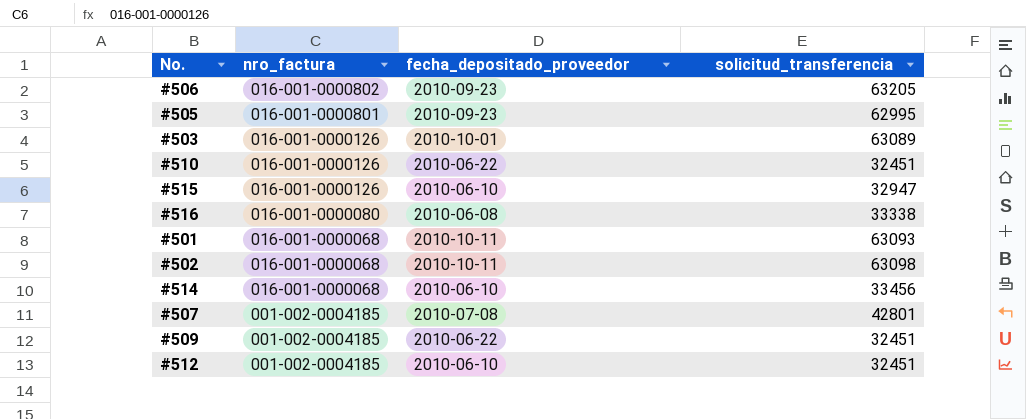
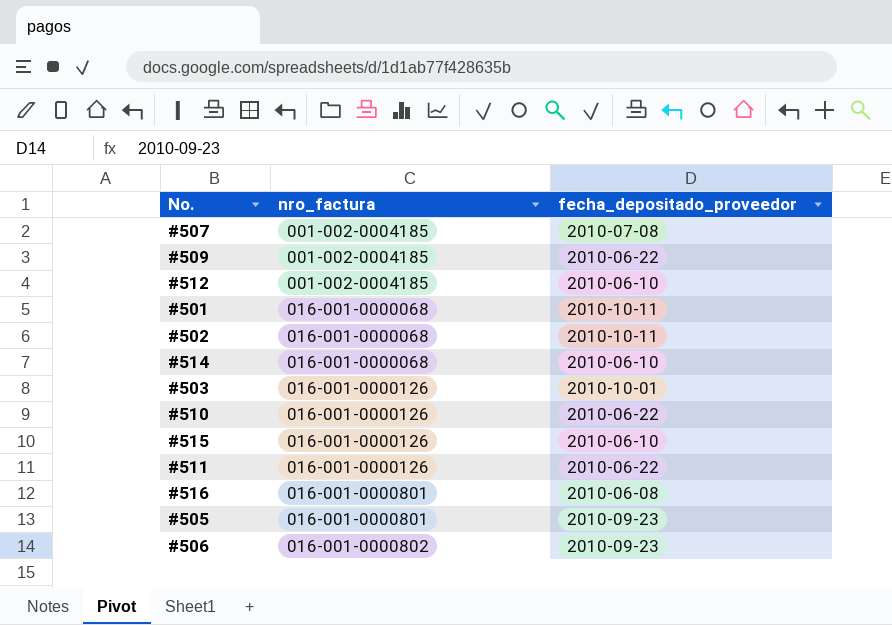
row order: nro_factura descending -> nro_factura ascending
column solicitud_transferencia | position: 4 -> none
row #511: none -> 016-001-0000126 | 2010-06-22
#516 | nro_factura: 016-001-0000080 -> 016-001-0000801

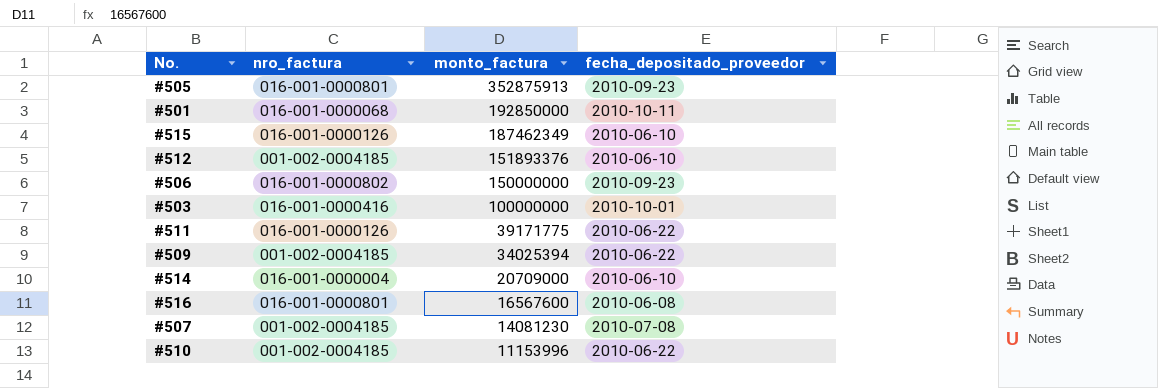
row order: nro_factura ascending -> monto_factura descending
column monto_factura | position: none -> 3
row #502: 016-001-0000068 | 2010-10-11 -> none
#503 | nro_factura: 016-001-0000126 -> 016-001-0000416
#514 | nro_factura: 016-001-0000068 -> 016-001-0000004
#510 | nro_factura: 016-001-0000126 -> 001-002-0004185

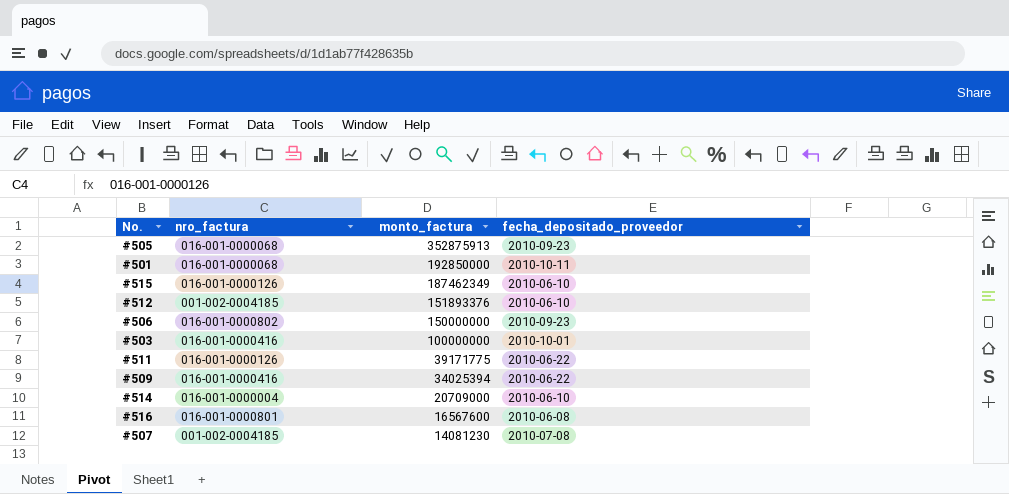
row #510: 001-002-0004185 | 11153996 | 2010-06-22 -> none
#505 | nro_factura: 016-001-0000801 -> 016-001-0000068
#509 | nro_factura: 001-002-0004185 -> 016-001-0000416

